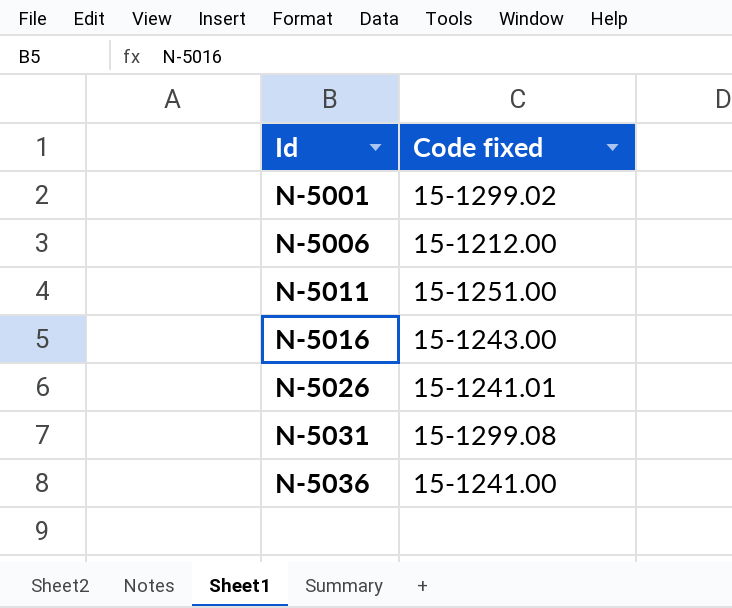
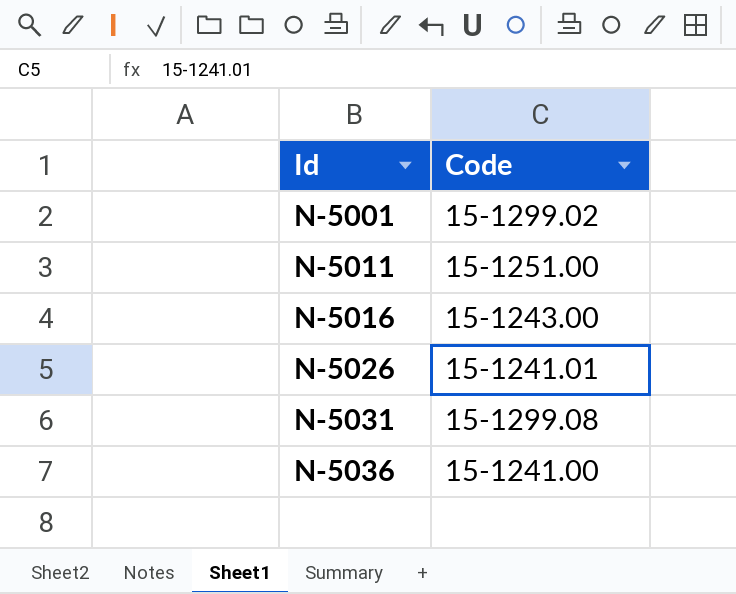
column name: Code fixed -> Code
row N-5006: 15-1212.00 -> none

